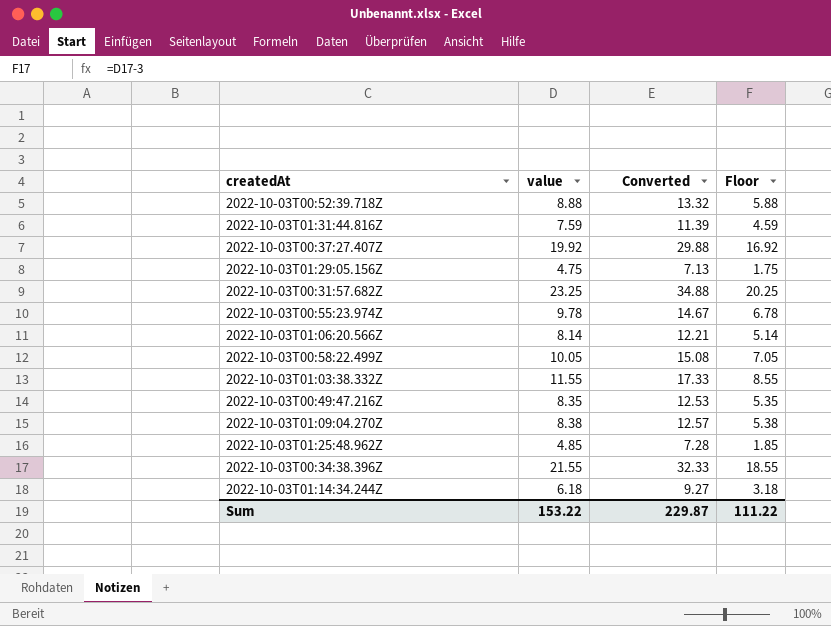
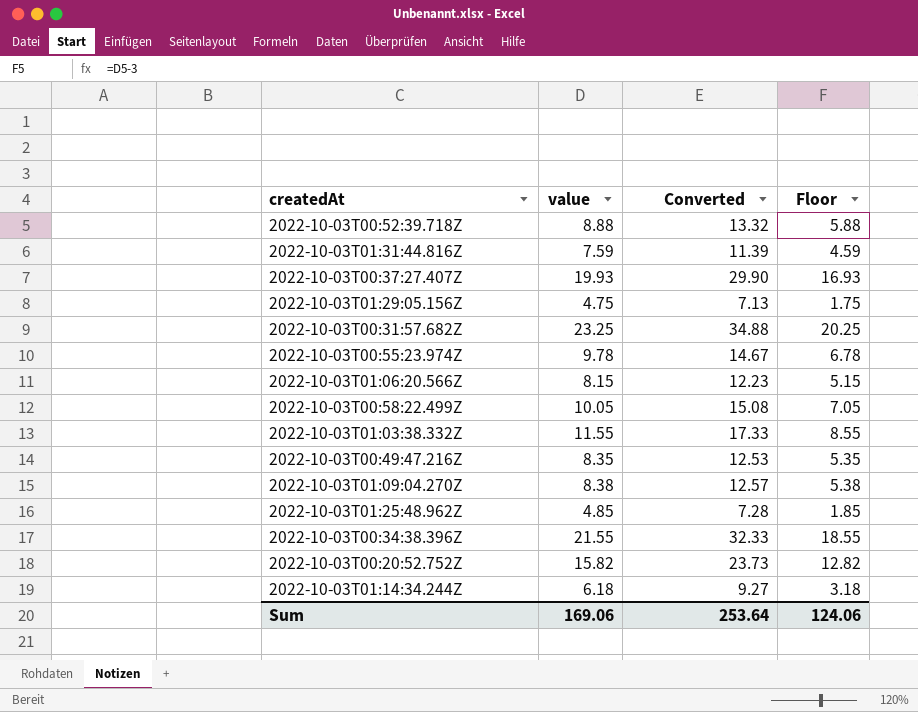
2022-10-03T00:37:27.407Z | value: 19.92 -> 19.93
2022-10-03T00:37:27.407Z | Converted: 29.88 -> 29.90
2022-10-03T00:37:27.407Z | Floor: 16.92 -> 16.93
2022-10-03T01:06:20.566Z | value: 8.14 -> 8.15
2022-10-03T01:06:20.566Z | Converted: 12.21 -> 12.23
2022-10-03T01:06:20.566Z | Floor: 5.14 -> 5.15
row 2022-10-03T00:20:52.752Z: none -> 15.82 | 23.73 | 12.82
Sum | value: 153.22 -> 169.06
Sum | Converted: 229.87 -> 253.64
Sum | Floor: 111.22 -> 124.06

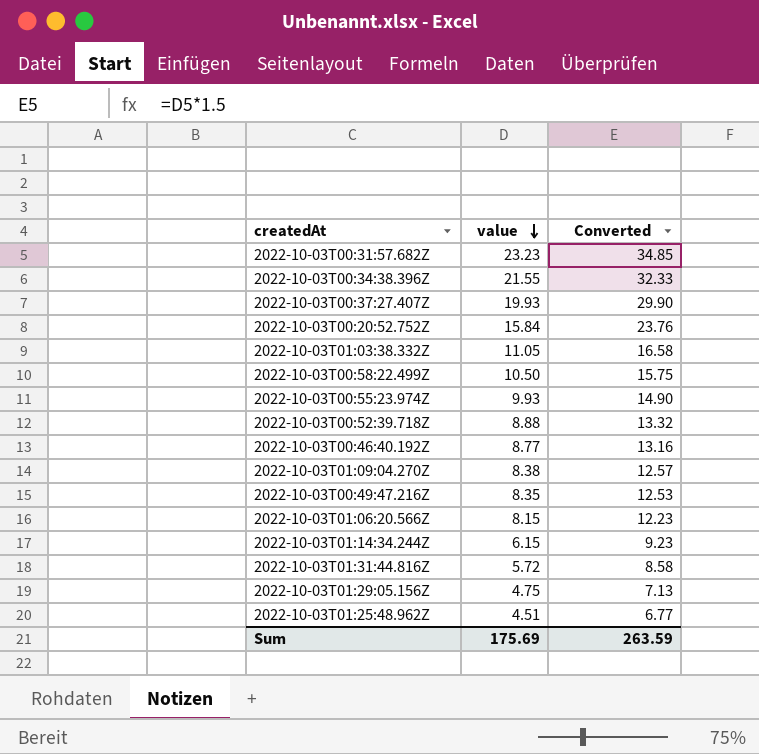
row order: none -> value descending
column Floor | formula: [value] - 3 -> none
2022-10-03T00:31:57.682Z | value: 23.25 -> 23.23
2022-10-03T00:31:57.682Z | Converted: 34.88 -> 34.85
2022-10-03T00:20:52.752Z | value: 15.82 -> 15.84
2022-10-03T00:20:52.752Z | Converted: 23.73 -> 23.76
2022-10-03T01:03:38.332Z | value: 11.55 -> 11.05
2022-10-03T01:03:38.332Z | Converted: 17.33 -> 16.58
2022-10-03T00:58:22.499Z | value: 10.05 -> 10.50
2022-10-03T00:58:22.499Z | Converted: 15.08 -> 15.75
2022-10-03T00:55:23.974Z | value: 9.78 -> 9.93
2022-10-03T00:55:23.974Z | Converted: 14.67 -> 14.90
row 2022-10-03T00:46:40.192Z: none -> 8.77 | 13.16
2022-10-03T01:14:34.244Z | value: 6.18 -> 6.15
2022-10-03T01:14:34.244Z | Converted: 9.27 -> 9.23
2022-10-03T01:31:44.816Z | value: 7.59 -> 5.72
2022-10-03T01:31:44.816Z | Converted: 11.39 -> 8.58
2022-10-03T01:25:48.962Z | value: 4.85 -> 4.51
2022-10-03T01:25:48.962Z | Converted: 7.28 -> 6.77
Sum | value: 169.06 -> 175.69
Sum | Converted: 253.64 -> 263.59

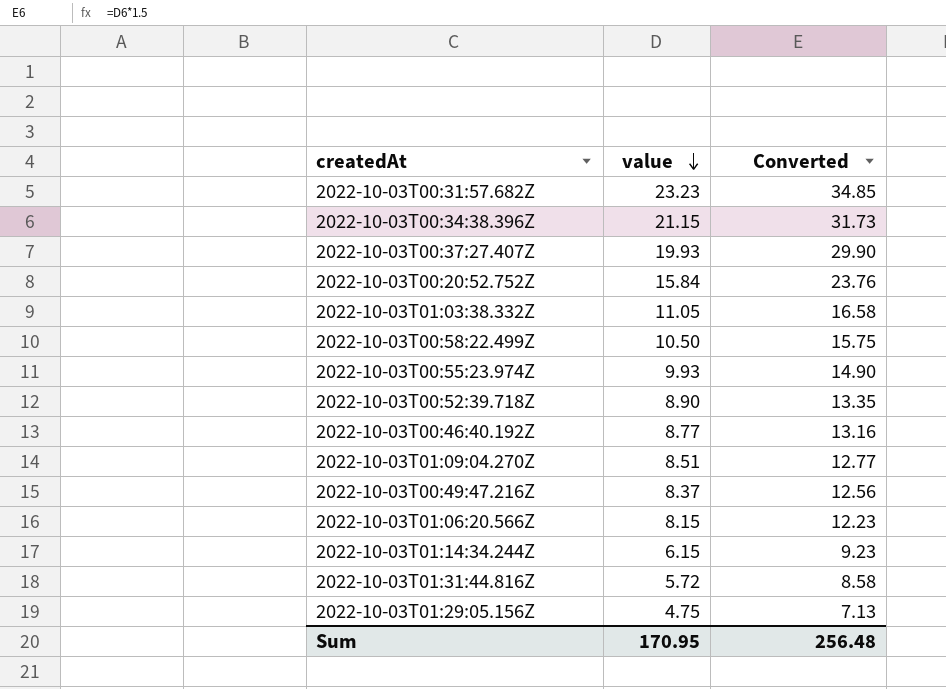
row 2022-10-03T01:25:48.962Z: 4.51 | 6.77 -> none
2022-10-03T00:34:38.396Z | value: 21.55 -> 21.15
2022-10-03T00:34:38.396Z | Converted: 32.33 -> 31.73
2022-10-03T00:52:39.718Z | value: 8.88 -> 8.90
2022-10-03T00:52:39.718Z | Converted: 13.32 -> 13.35
2022-10-03T01:09:04.270Z | value: 8.38 -> 8.51
2022-10-03T01:09:04.270Z | Converted: 12.57 -> 12.77
2022-10-03T00:49:47.216Z | value: 8.35 -> 8.37
2022-10-03T00:49:47.216Z | Converted: 12.53 -> 12.56
Sum | value: 175.69 -> 170.95
Sum | Converted: 263.59 -> 256.48

